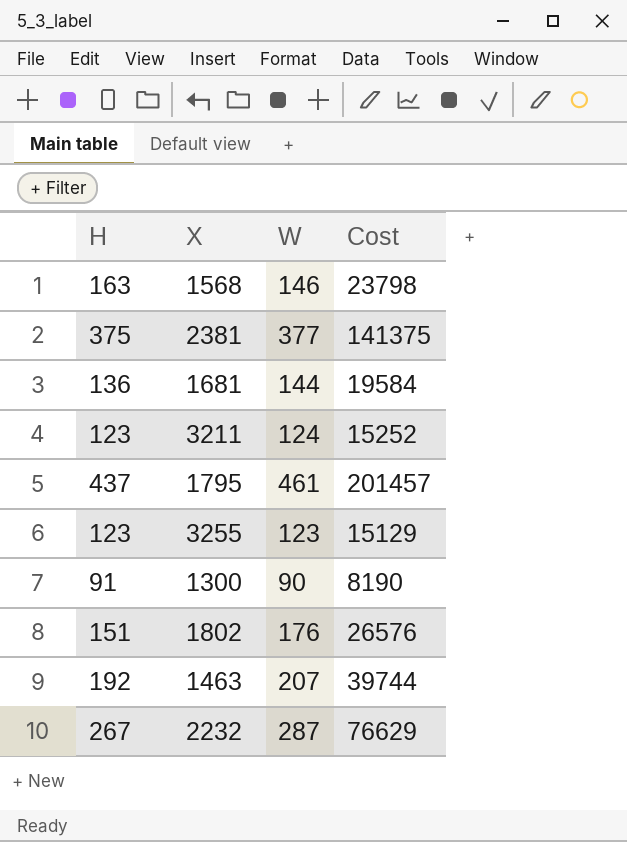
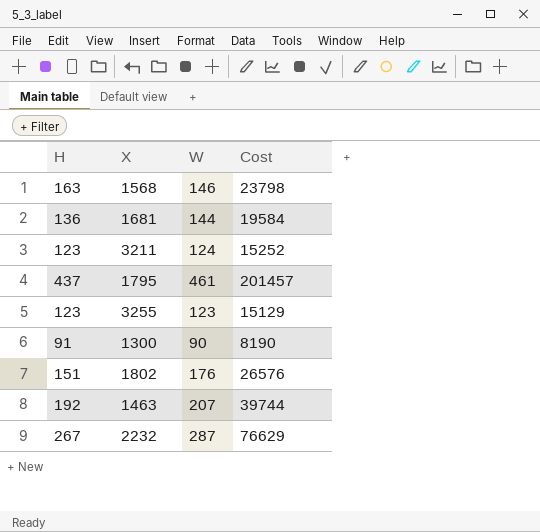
row 2381: 375 | 377 | 141375 -> none

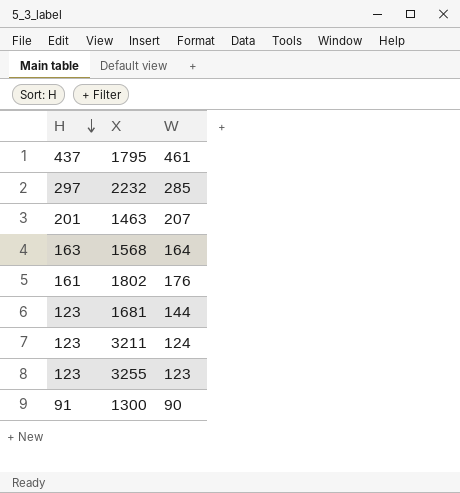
row order: none -> H descending
column Cost | formula: [H] * [W] -> none
2232 | H: 267 -> 297
2232 | W: 287 -> 285
1463 | H: 192 -> 201
1568 | W: 146 -> 164
1802 | H: 151 -> 161
1681 | H: 136 -> 123

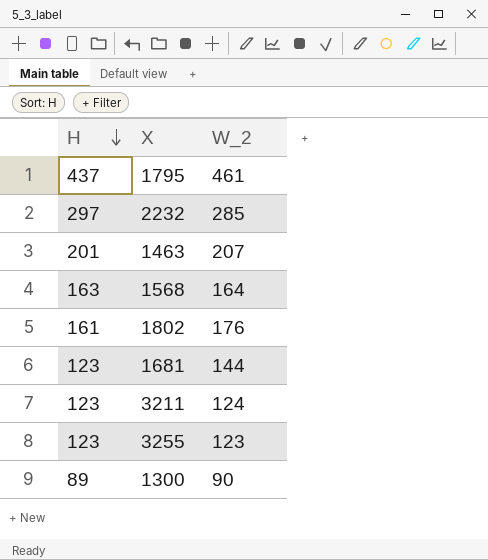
column name: W -> W_2
1300 | H: 91 -> 89

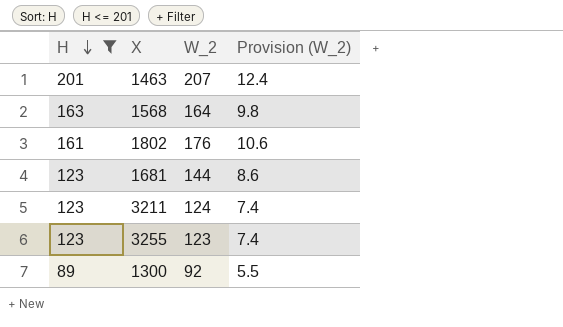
filter: none -> H <= 201
column Provision (W_2) | formula: none -> [W_2] * 0.06
1300 | W_2: 90 -> 92

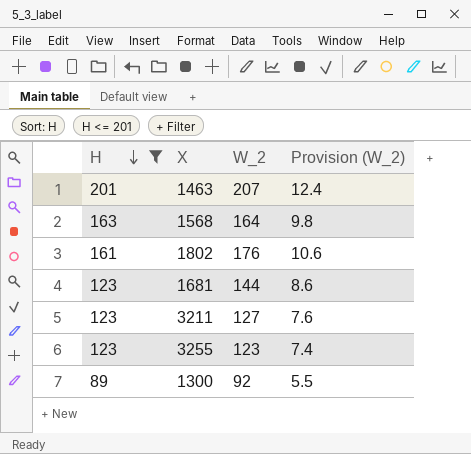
3211 | W_2: 124 -> 127
3211 | Provision (W_2): 7.4 -> 7.6

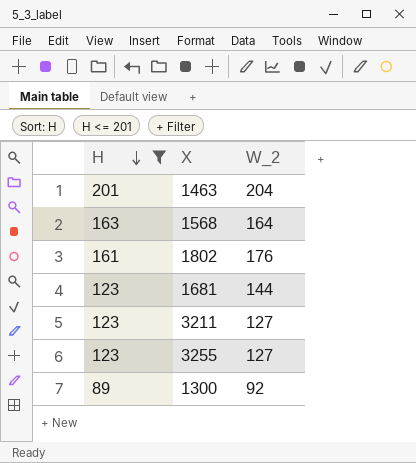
column Provision (W_2) | formula: [W_2] * 0.06 -> none
1463 | W_2: 207 -> 204
3255 | W_2: 123 -> 127

